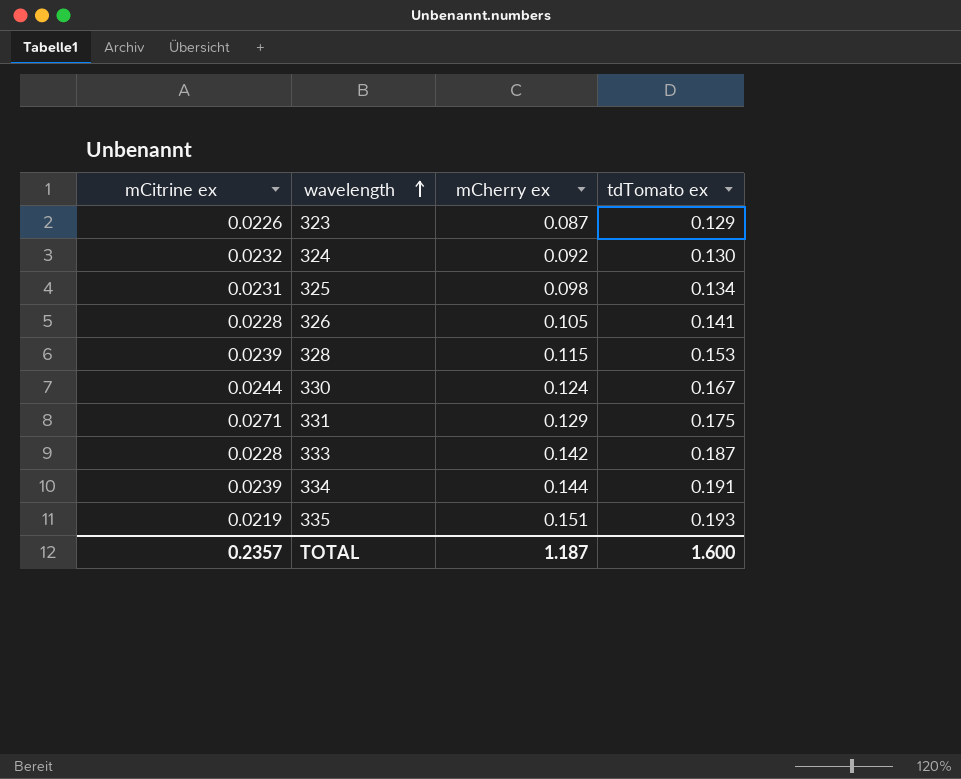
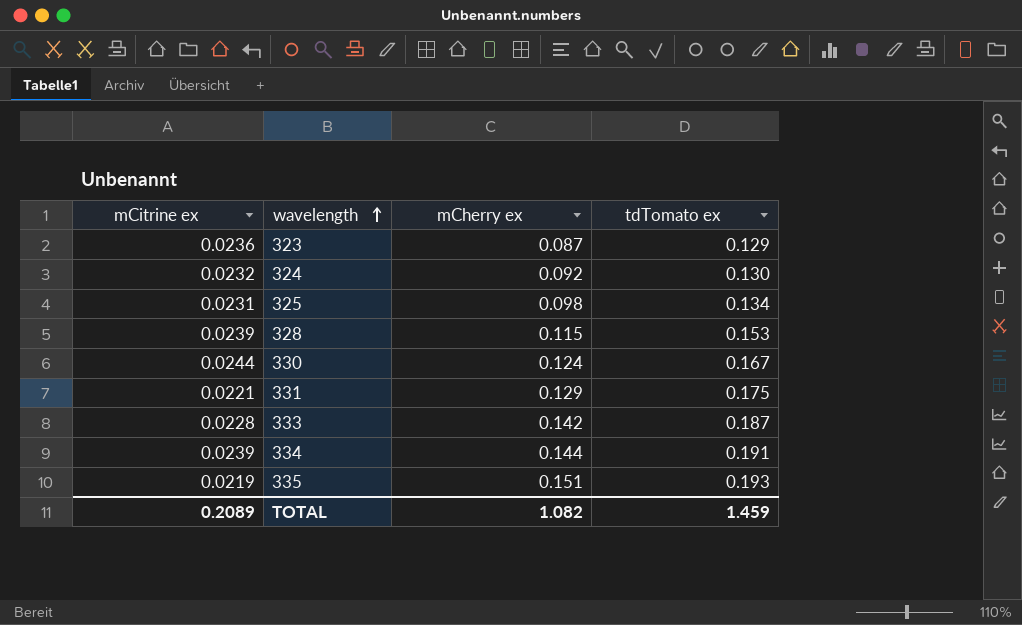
row 326: 0.0228 | 0.105 | 0.141 -> none
323 | mCitrine ex: 0.0226 -> 0.0236
331 | mCitrine ex: 0.0271 -> 0.0221
TOTAL | mCitrine ex: 0.2357 -> 0.2089
TOTAL | mCherry ex: 1.187 -> 1.082
TOTAL | tdTomato ex: 1.600 -> 1.459

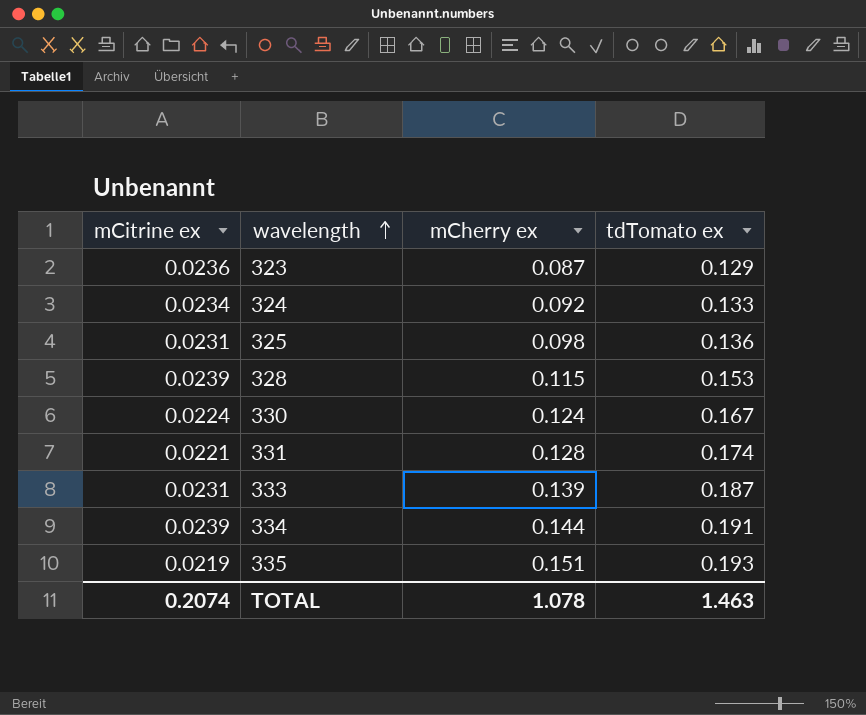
324 | mCitrine ex: 0.0232 -> 0.0234
324 | tdTomato ex: 0.130 -> 0.133
325 | tdTomato ex: 0.134 -> 0.136
330 | mCitrine ex: 0.0244 -> 0.0224
331 | mCherry ex: 0.129 -> 0.128
331 | tdTomato ex: 0.175 -> 0.174
333 | mCitrine ex: 0.0228 -> 0.0231
333 | mCherry ex: 0.142 -> 0.139
TOTAL | mCitrine ex: 0.2089 -> 0.2074
TOTAL | mCherry ex: 1.082 -> 1.078
TOTAL | tdTomato ex: 1.459 -> 1.463

